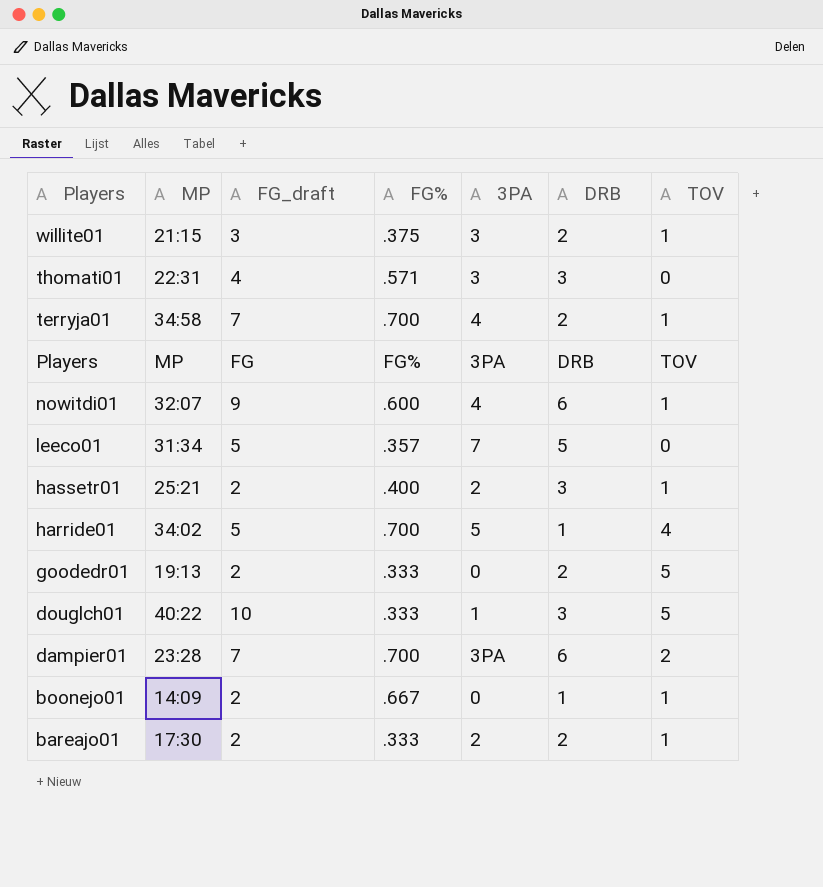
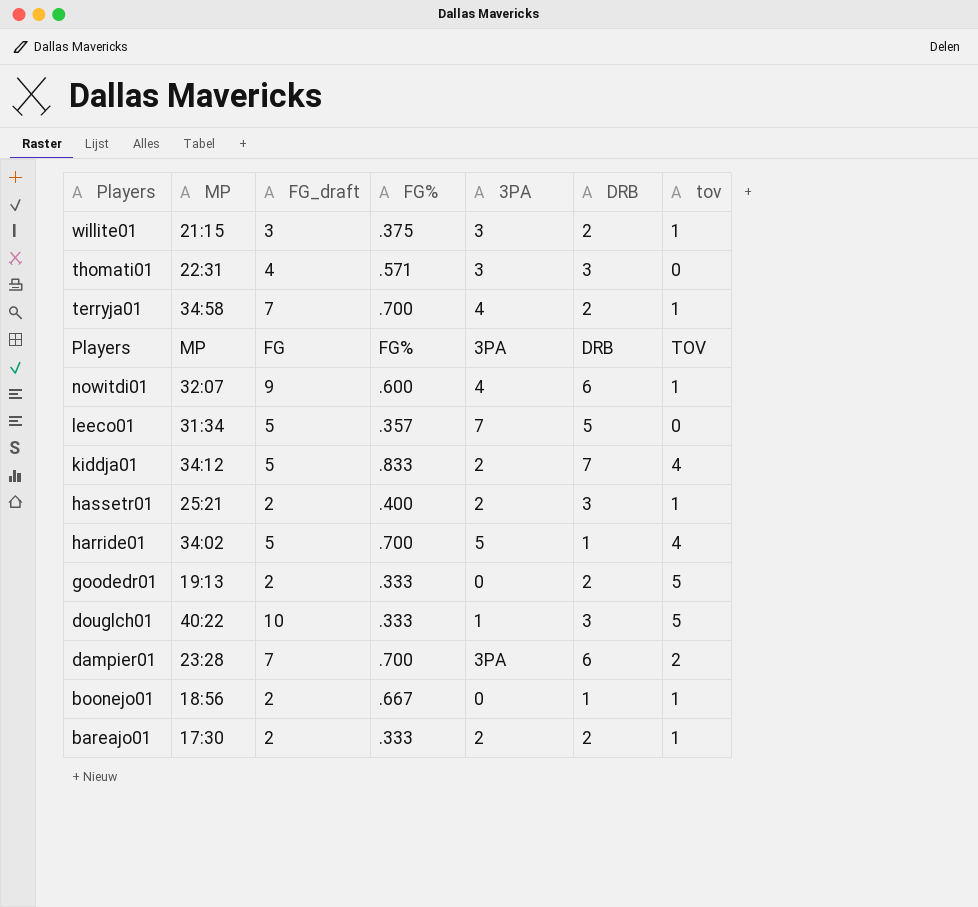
column name: TOV -> tov
row kiddja01: none -> 34:12 | 5 | .833 | 2 | 7 | 4
boonejo01 | MP: 14:09 -> 18:56

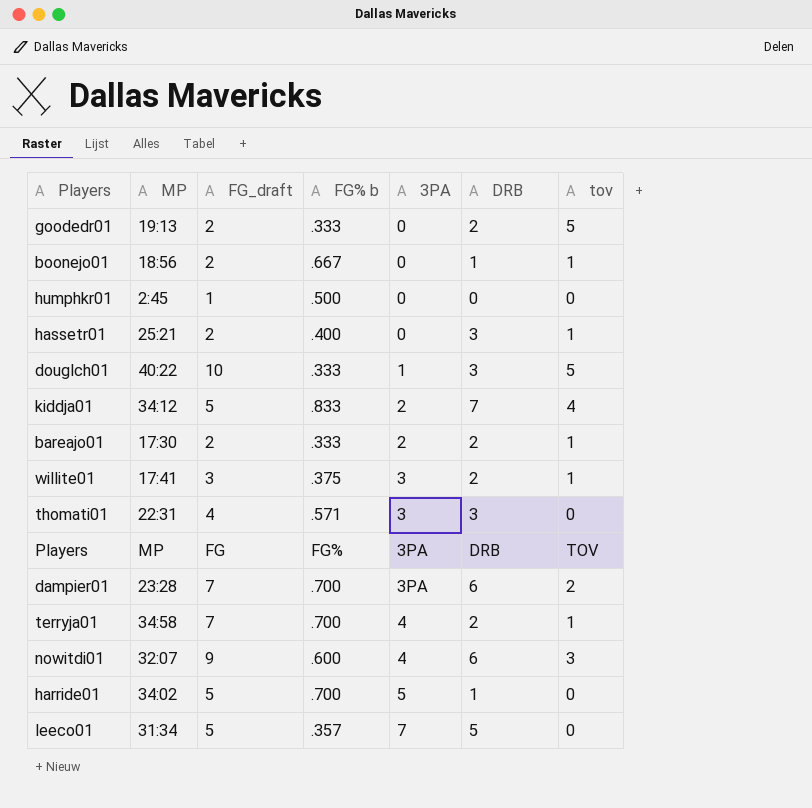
row order: Players descending -> 3PA ascending
column name: FG% -> FG% b
row humphkr01: none -> 2:45 | 1 | .500 | 0 | 0 | 0
hassetr01 | 3PA: 2 -> 0
willite01 | MP: 21:15 -> 17:41
nowitdi01 | tov: 1 -> 3
harride01 | tov: 4 -> 0

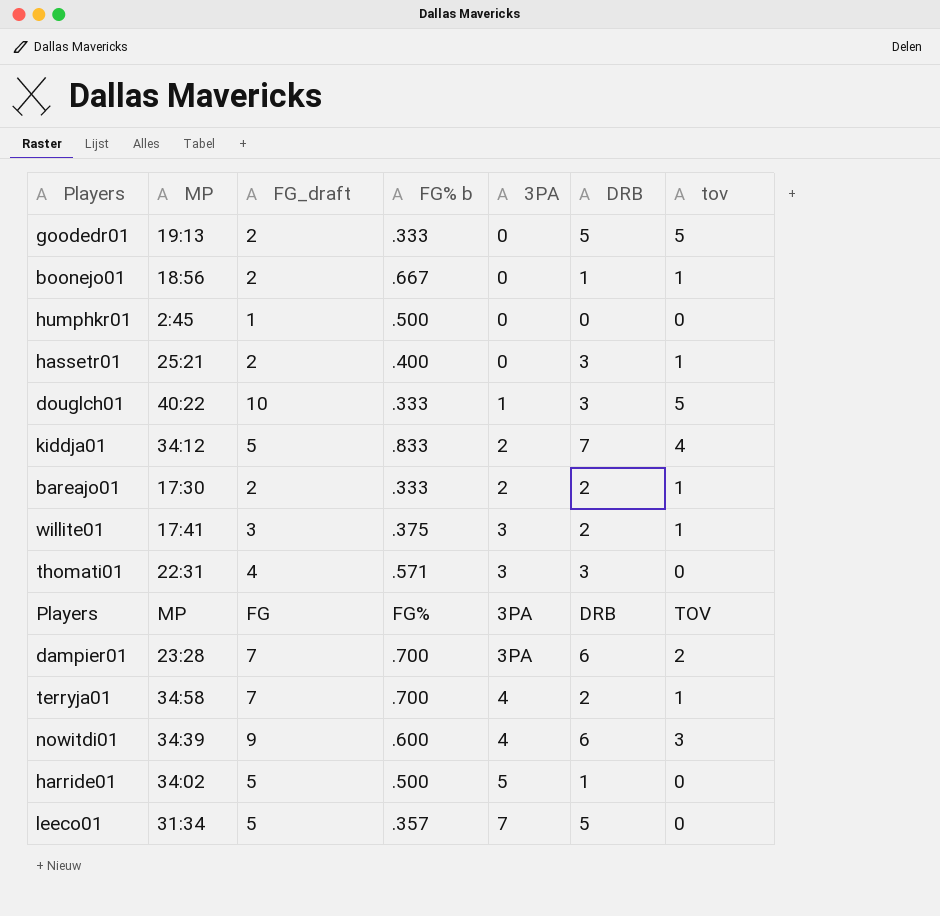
goodedr01 | DRB: 2 -> 5
nowitdi01 | MP: 32:07 -> 34:39
harride01 | FG% b: .700 -> .500

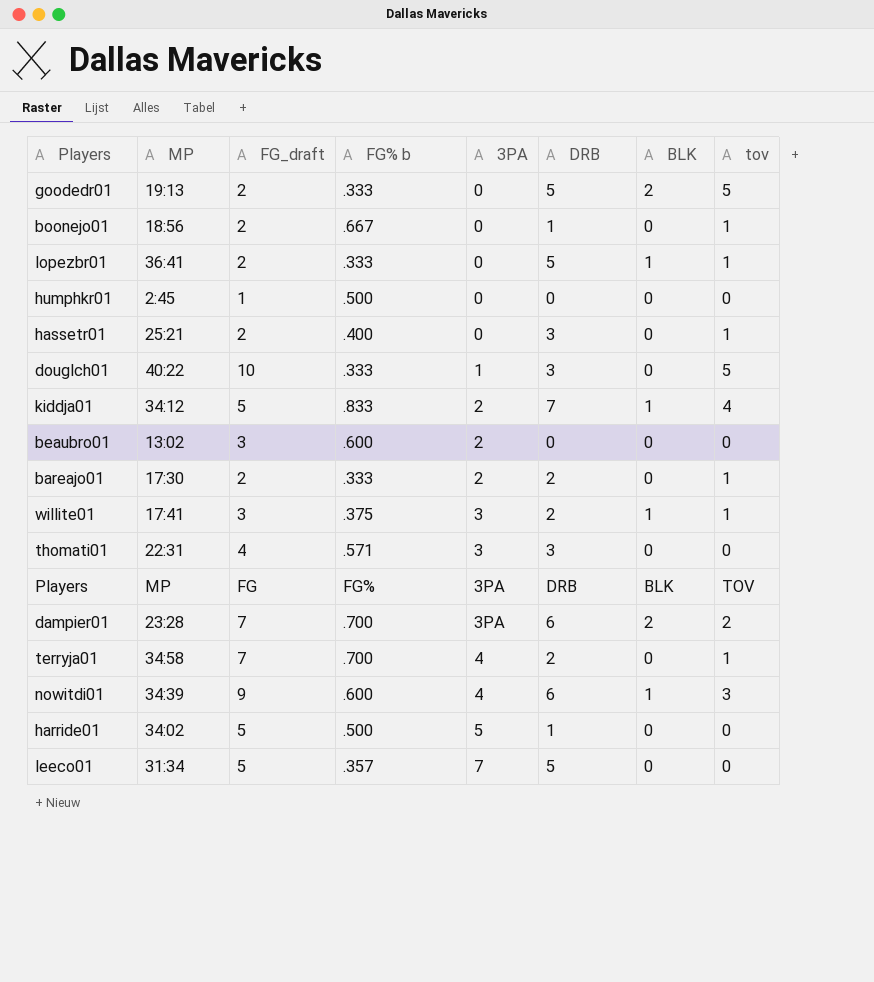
column BLK | position: none -> 7
row lopezbr01: none -> 36:41 | 2 | .333 | 0 | 5 | 1 | 1
row beaubro01: none -> 13:02 | 3 | .600 | 2 | 0 | 0 | 0

